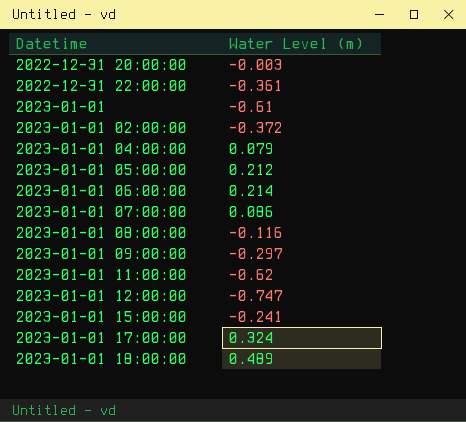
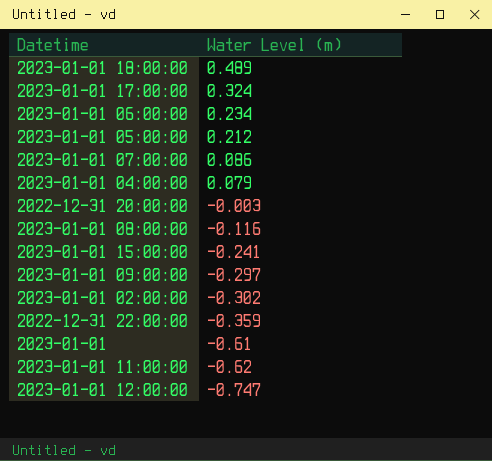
row order: Datetime ascending -> Water Level (m) descending
2023-01-01 06:00:00 | Water Level (m): 0.214 -> 0.234
2023-01-01 02:00:00 | Water Level (m): -0.372 -> -0.302
2022-12-31 22:00:00 | Water Level (m): -0.361 -> -0.359

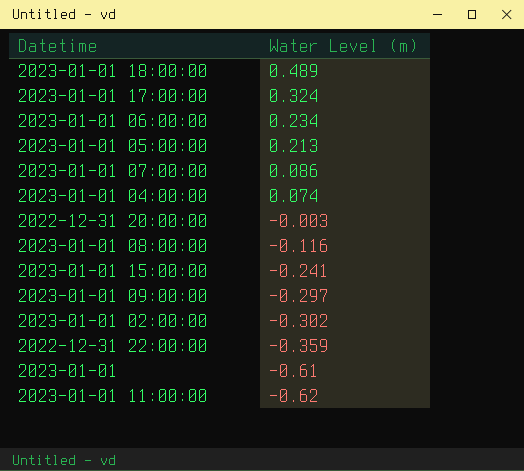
row 2023-01-01 12:00:00: -0.747 -> none
2023-01-01 05:00:00 | Water Level (m): 0.212 -> 0.213
2023-01-01 04:00:00 | Water Level (m): 0.079 -> 0.074

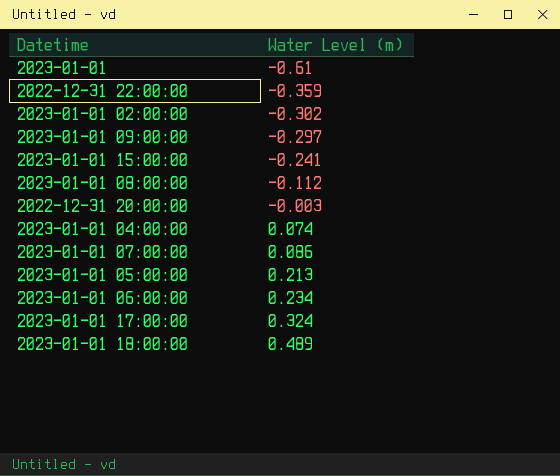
row order: Water Level (m) descending -> Water Level (m) ascending
row 2023-01-01 11:00:00: -0.62 -> none
2023-01-01 08:00:00 | Water Level (m): -0.116 -> -0.112

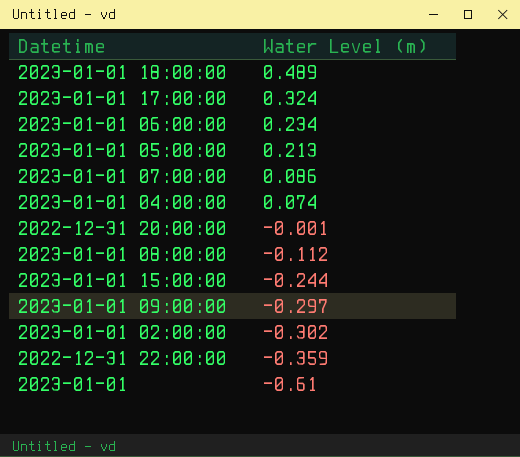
row order: Water Level (m) ascending -> Water Level (m) descending
2022-12-31 20:00:00 | Water Level (m): -0.003 -> -0.001
2023-01-01 15:00:00 | Water Level (m): -0.241 -> -0.244

